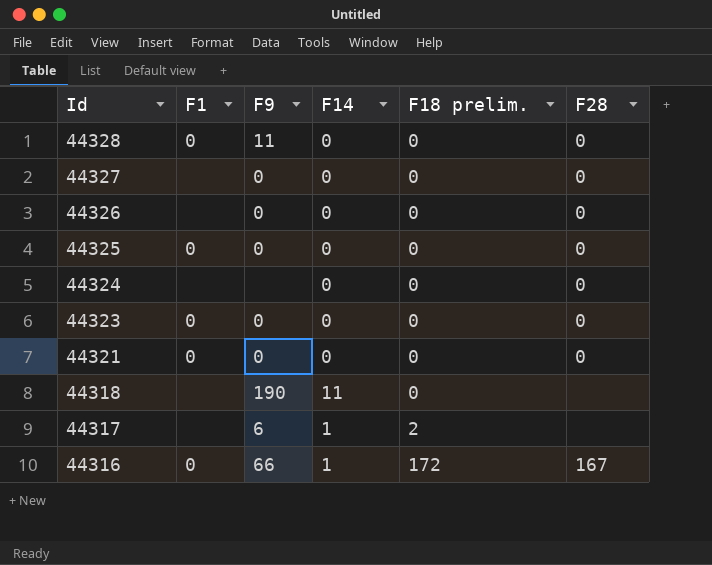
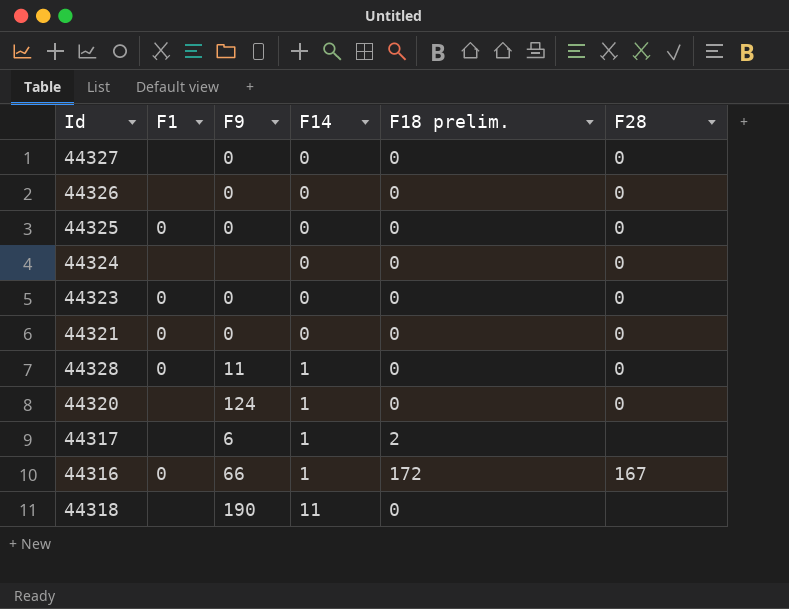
row order: Id descending -> F14 ascending
44328 | F14: 0 -> 1
row 44320: none -> none | 124 | 1 | 0 | 0

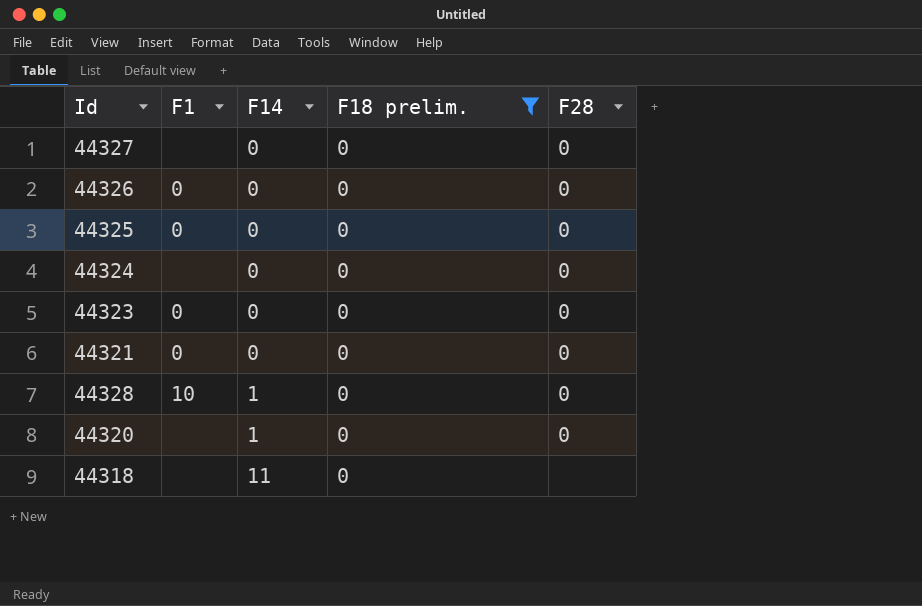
filter: none -> F18 prelim. = 0
column F9 | position: 3 -> none
44326 | F1: none -> 0
44328 | F1: 0 -> 10

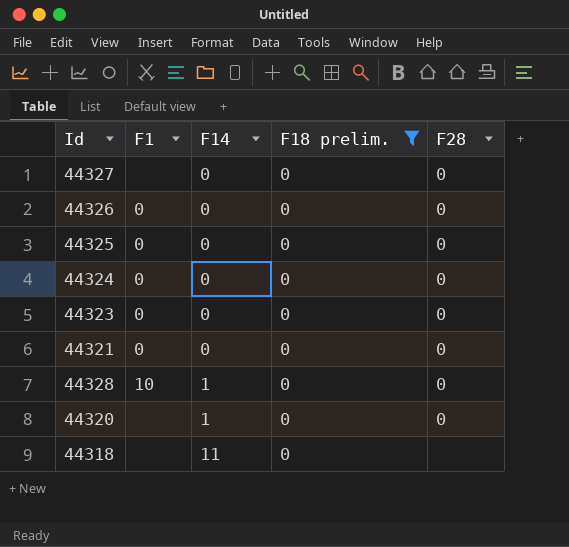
44324 | F1: none -> 0

